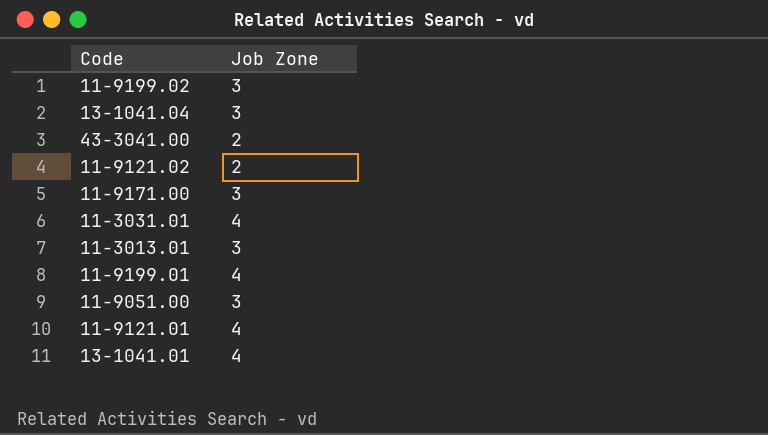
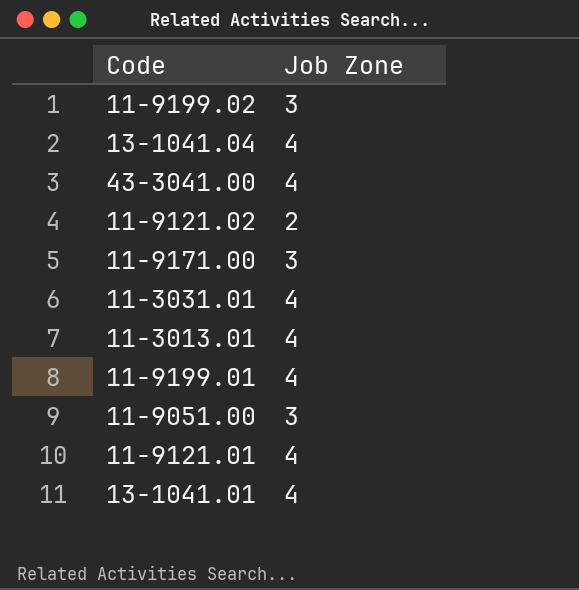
13-1041.04 | Job Zone: 3 -> 4
43-3041.00 | Job Zone: 2 -> 4
11-3013.01 | Job Zone: 3 -> 4

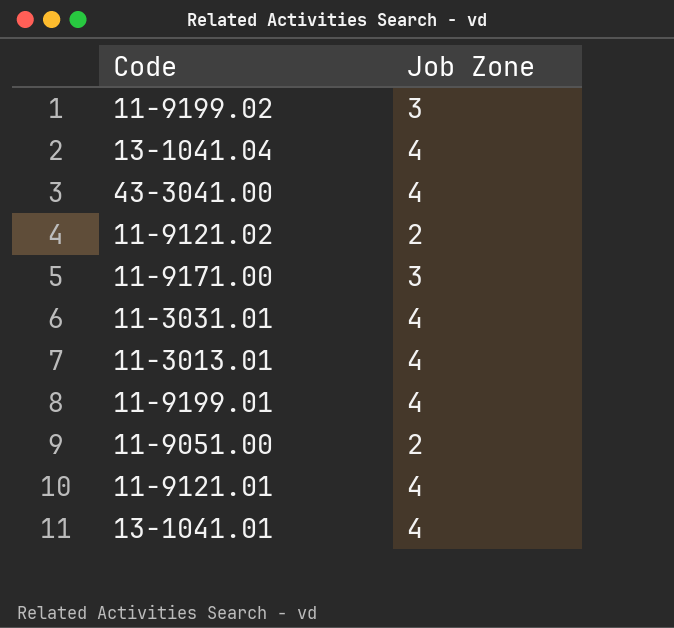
11-9051.00 | Job Zone: 3 -> 2

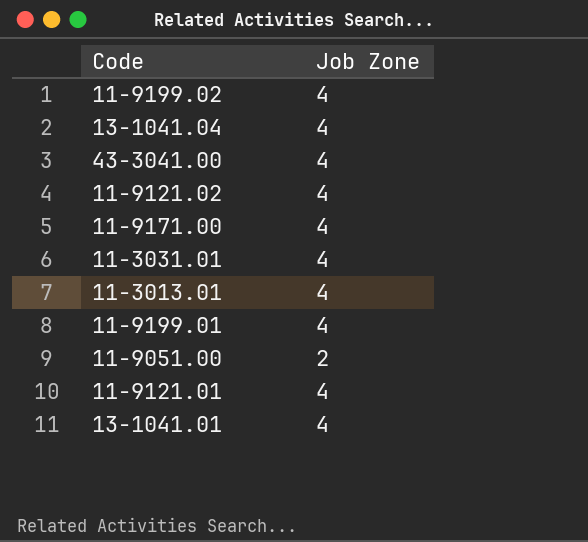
11-9199.02 | Job Zone: 3 -> 4
11-9121.02 | Job Zone: 2 -> 4
11-9171.00 | Job Zone: 3 -> 4

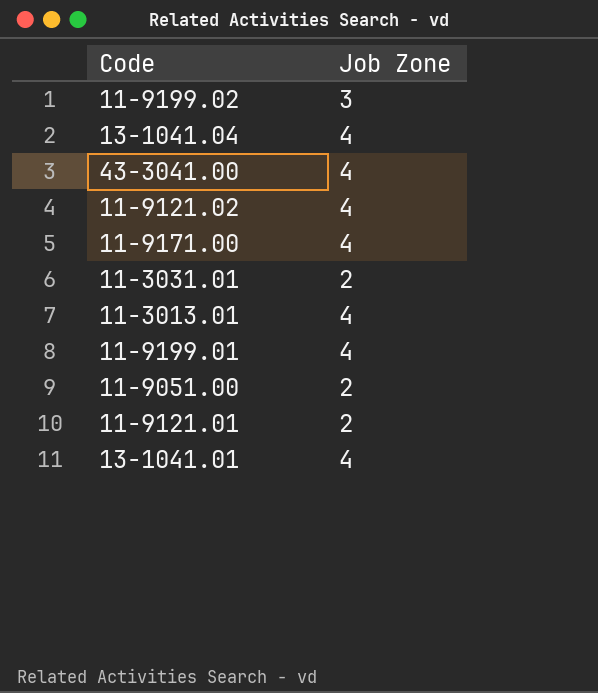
11-9199.02 | Job Zone: 4 -> 3
11-3031.01 | Job Zone: 4 -> 2
11-9121.01 | Job Zone: 4 -> 2

